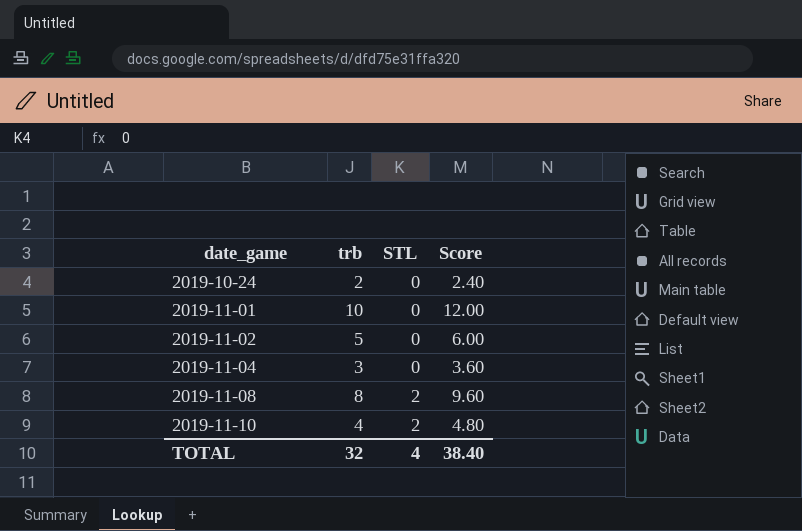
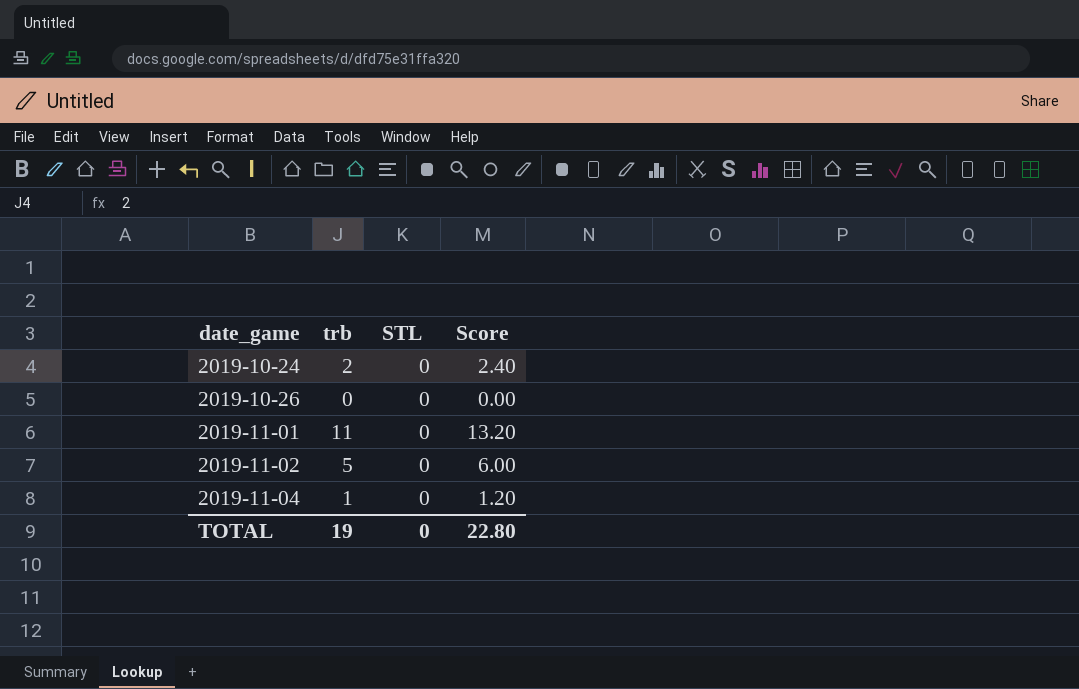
row 2019-11-08: 8 | 2 | 9.60 -> none
row 2019-11-10: 4 | 2 | 4.80 -> none
row 2019-10-26: none -> 0 | 0 | 0.00
2019-11-01 | trb: 10 -> 11
2019-11-01 | Score: 12.00 -> 13.20
2019-11-04 | trb: 3 -> 1
2019-11-04 | Score: 3.60 -> 1.20
TOTAL | trb: 32 -> 19
TOTAL | STL: 4 -> 0
TOTAL | Score: 38.40 -> 22.80

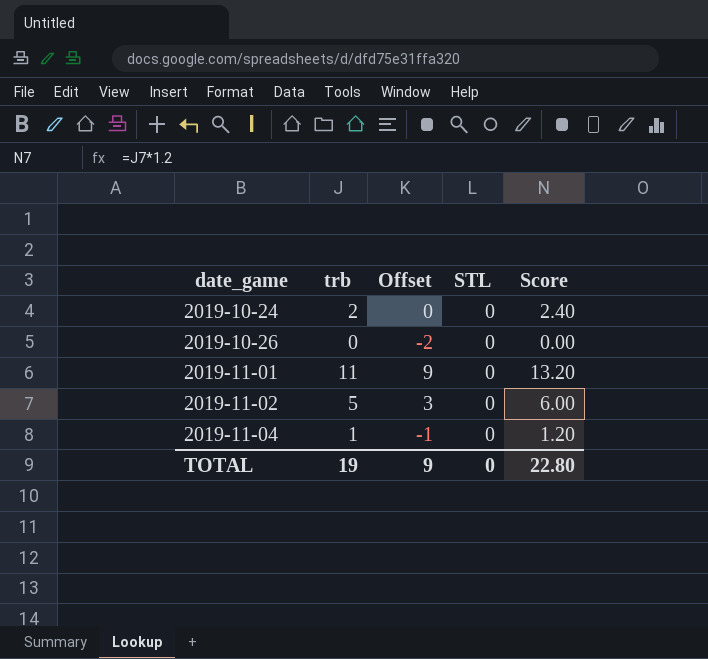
column Offset | formula: none -> [trb] - 2

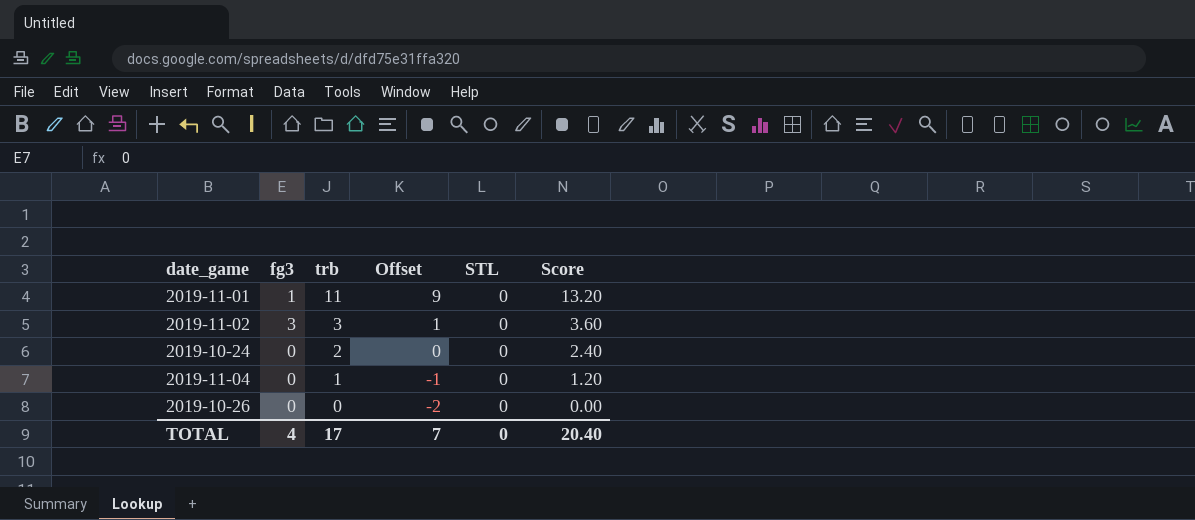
row order: date_game ascending -> trb descending
column fg3 | position: none -> 2
2019-11-02 | trb: 5 -> 3
2019-11-02 | Offset: 3 -> 1
2019-11-02 | Score: 6.00 -> 3.60
TOTAL | trb: 19 -> 17
TOTAL | Offset: 9 -> 7
TOTAL | Score: 22.80 -> 20.40

